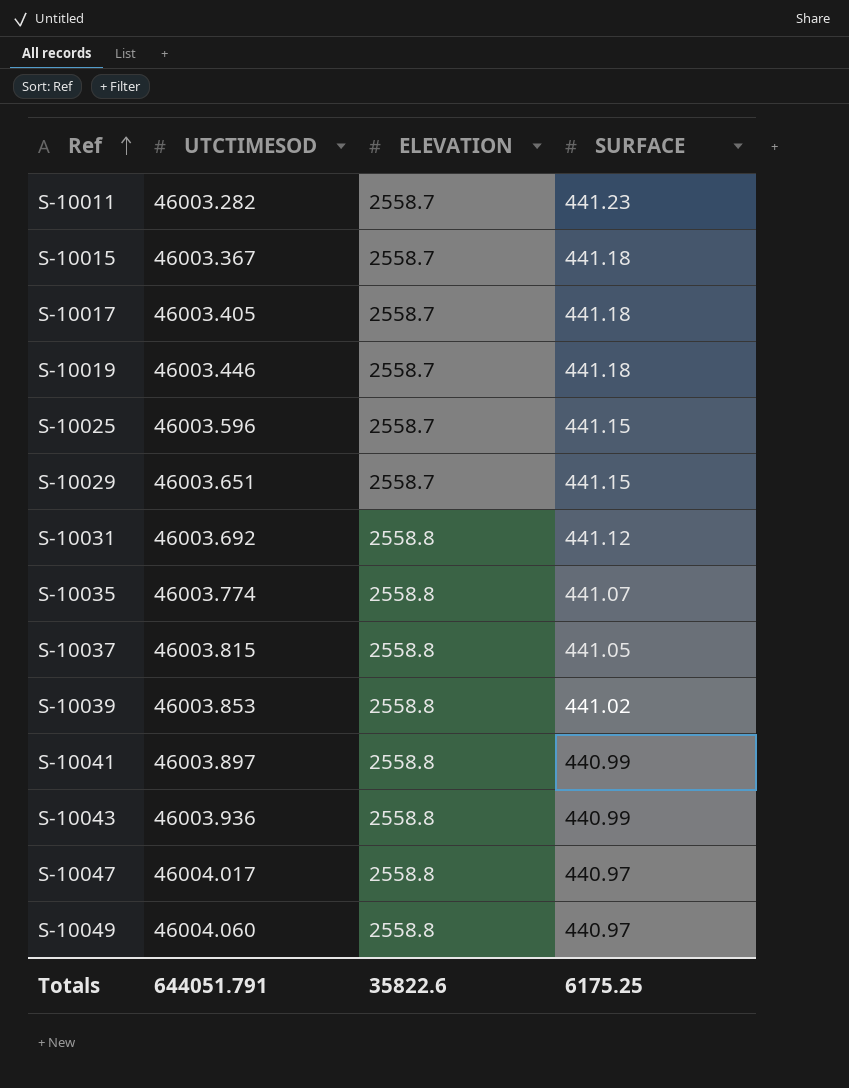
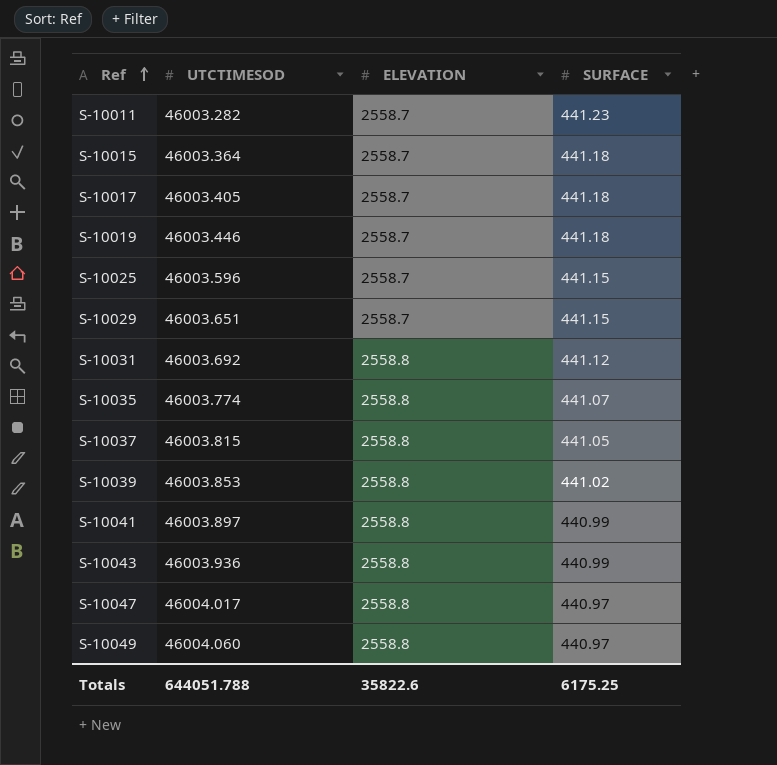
S-10015 | UTCTIMESOD: 46003.367 -> 46003.364
Totals | UTCTIMESOD: 644051.791 -> 644051.788

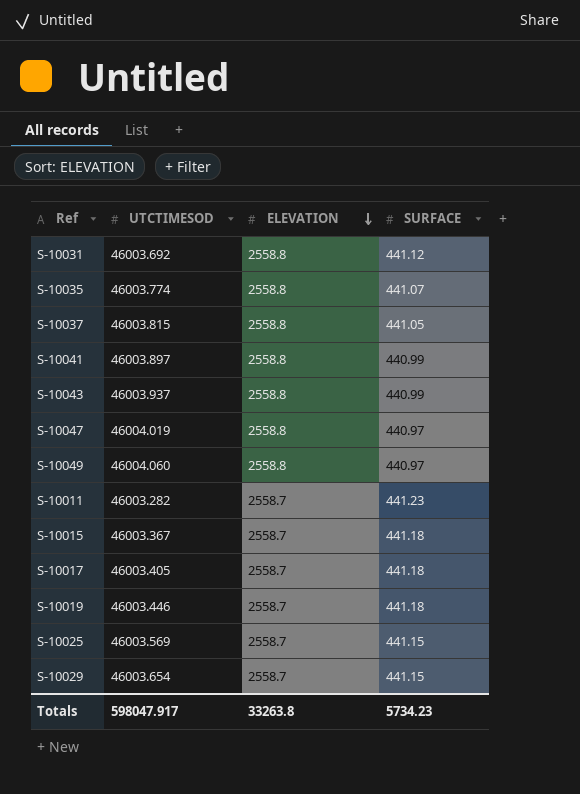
row order: Ref ascending -> ELEVATION descending
row S-10039: 46003.853 | 2558.8 | 441.02 -> none
S-10043 | UTCTIMESOD: 46003.936 -> 46003.937
S-10047 | UTCTIMESOD: 46004.017 -> 46004.019
S-10015 | UTCTIMESOD: 46003.364 -> 46003.367
S-10025 | UTCTIMESOD: 46003.596 -> 46003.569
S-10029 | UTCTIMESOD: 46003.651 -> 46003.654
Totals | UTCTIMESOD: 644051.788 -> 598047.917
Totals | ELEVATION: 35822.6 -> 33263.8
Totals | SURFACE: 6175.25 -> 5734.23

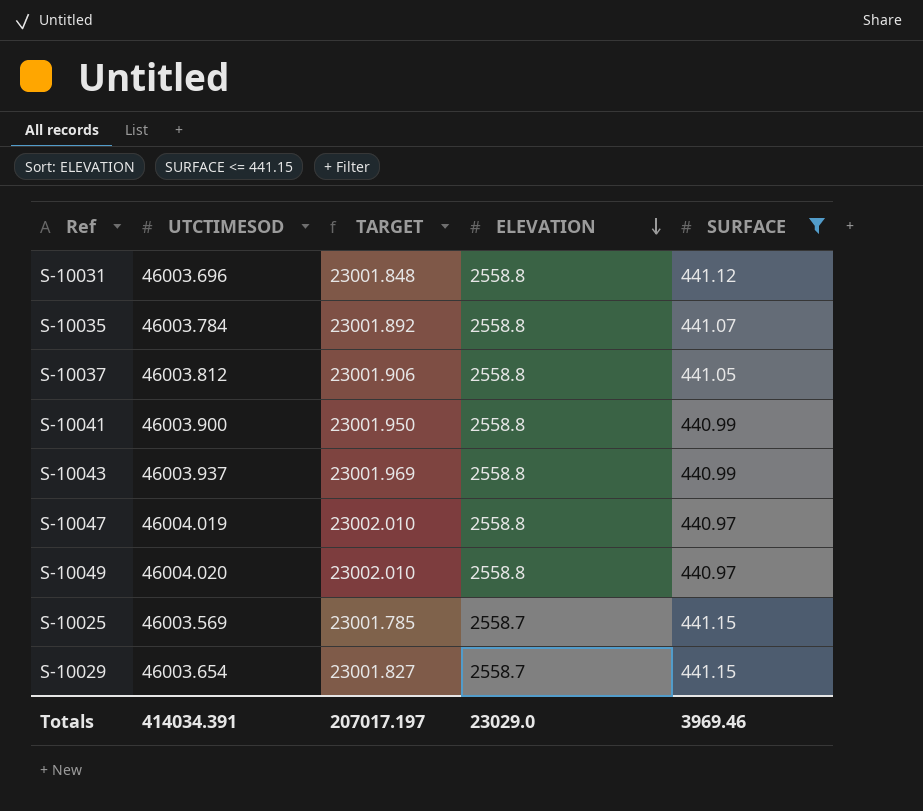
filter: none -> SURFACE <= 441.15
column TARGET | formula: none -> [UTCTIMESOD] * 0.5
S-10031 | UTCTIMESOD: 46003.692 -> 46003.696
S-10035 | UTCTIMESOD: 46003.774 -> 46003.784
S-10037 | UTCTIMESOD: 46003.815 -> 46003.812
S-10041 | UTCTIMESOD: 46003.897 -> 46003.900
S-10049 | UTCTIMESOD: 46004.060 -> 46004.020
Totals | UTCTIMESOD: 598047.917 -> 414034.391
Totals | ELEVATION: 33263.8 -> 23029.0
Totals | SURFACE: 5734.23 -> 3969.46

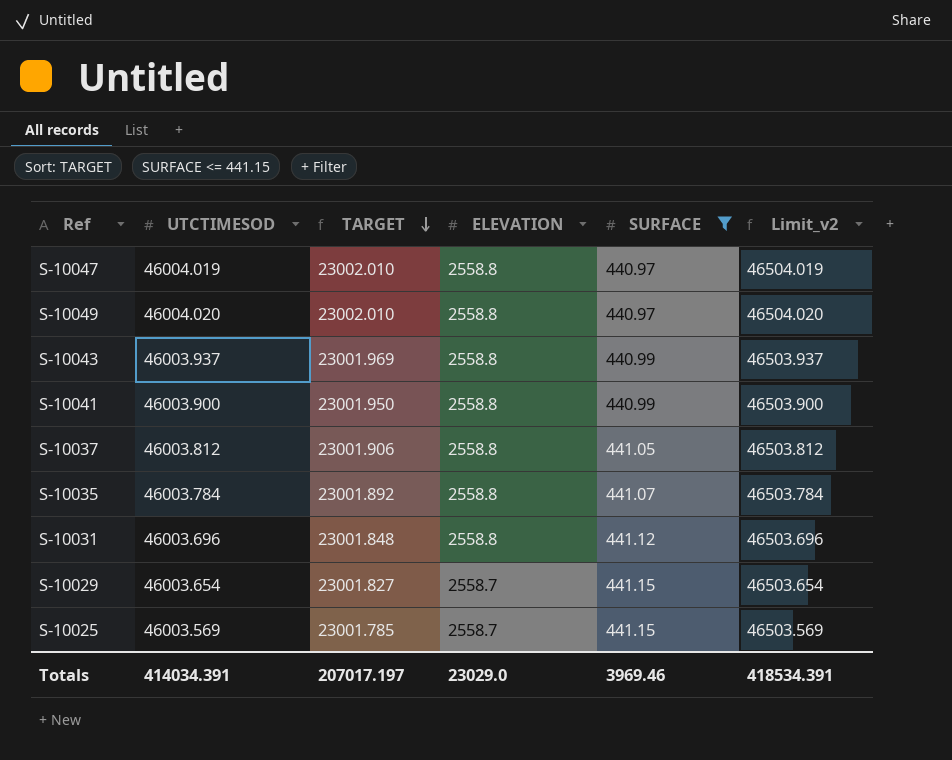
row order: ELEVATION descending -> TARGET descending
column Limit_v2 | formula: none -> [UTCTIMESOD] + 500

